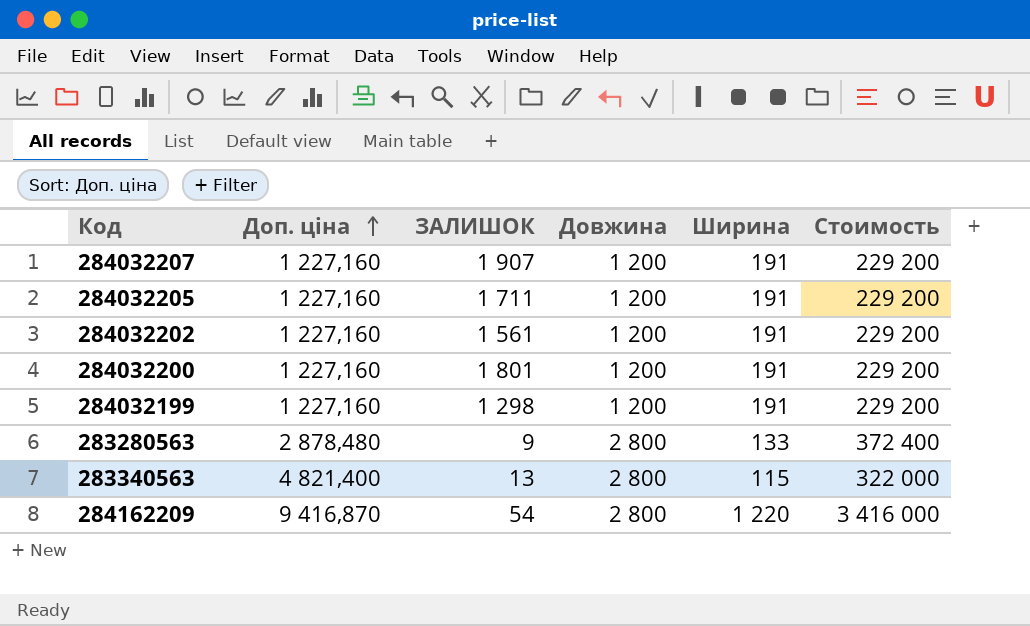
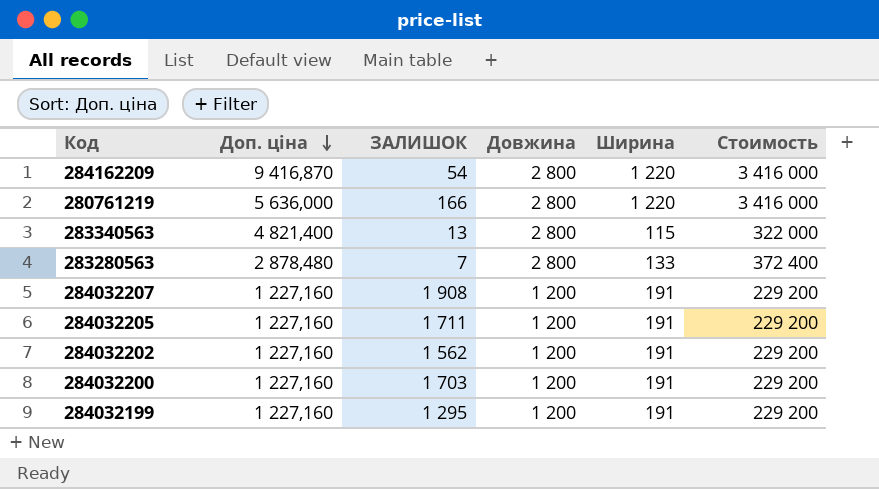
row order: Доп. ціна ascending -> Доп. ціна descending
row 280761219: none -> 5 636,000 | 166 | 2 800 | 1 220 | 3 416 000
283280563 | ЗАЛИШОК: 9 -> 7
284032207 | ЗАЛИШОК: 1 907 -> 1 908
284032202 | ЗАЛИШОК: 1 561 -> 1 562
284032200 | ЗАЛИШОК: 1 801 -> 1 703
284032199 | ЗАЛИШОК: 1 298 -> 1 295

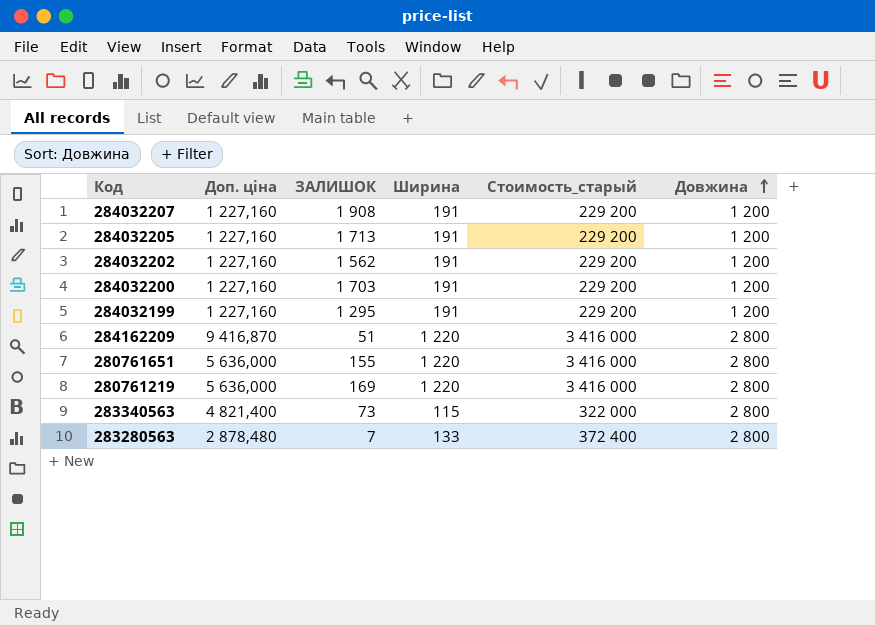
row order: Доп. ціна descending -> Довжина ascending
column name: Стоимость -> Стоимость_старый
column Довжина | position: 4 -> 6
284032205 | ЗАЛИШОК: 1 711 -> 1 713
284162209 | ЗАЛИШОК: 54 -> 51
row 280761651: none -> 5 636,000 | 155 | 1 220 | 3 416 000 | 2 800
280761219 | ЗАЛИШОК: 166 -> 169
283340563 | ЗАЛИШОК: 13 -> 73

